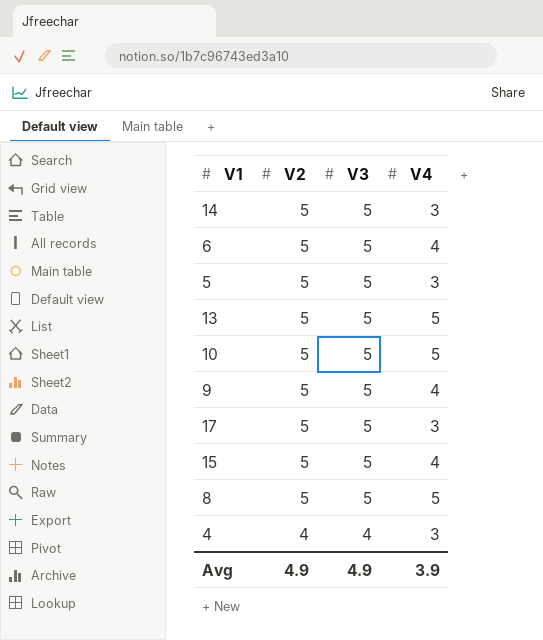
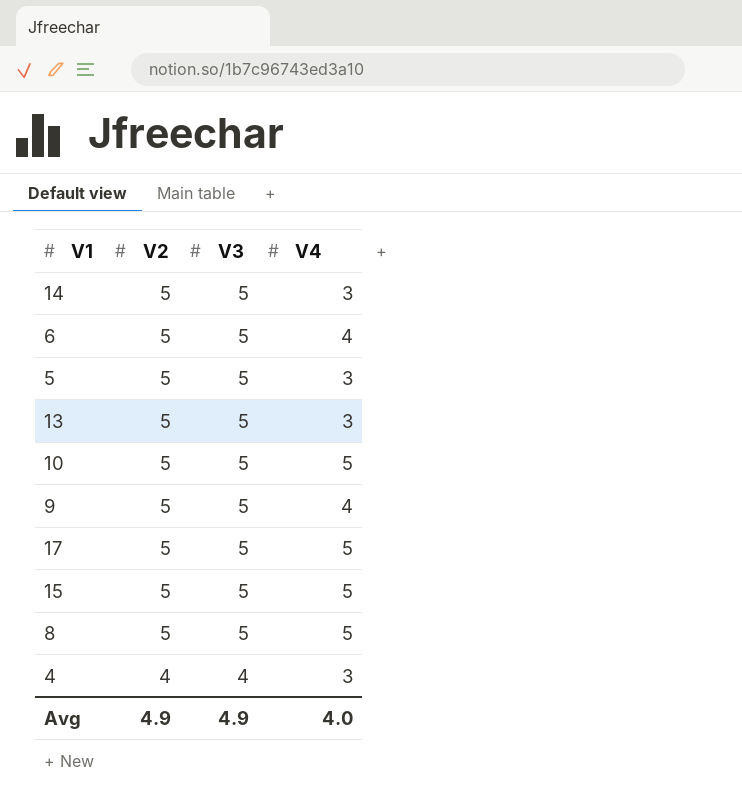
13 | V4: 5 -> 3
17 | V4: 3 -> 5
15 | V4: 4 -> 5
Avg | V4: 3.9 -> 4.0

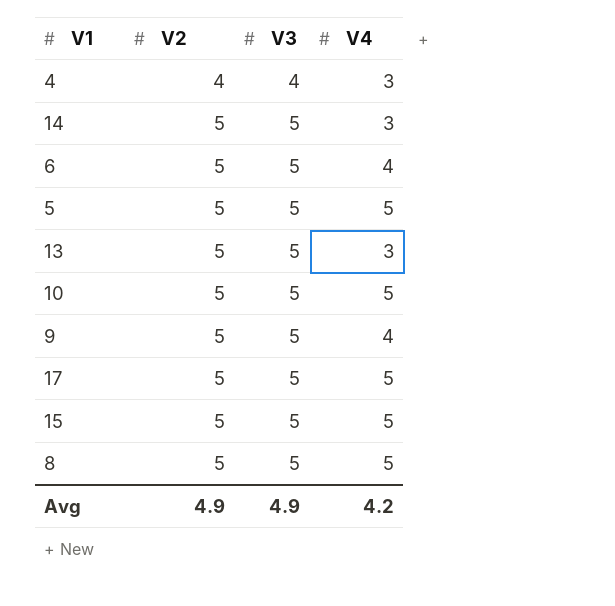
row order: V2 descending -> V2 ascending
5 | V4: 3 -> 5
Avg | V4: 4.0 -> 4.2

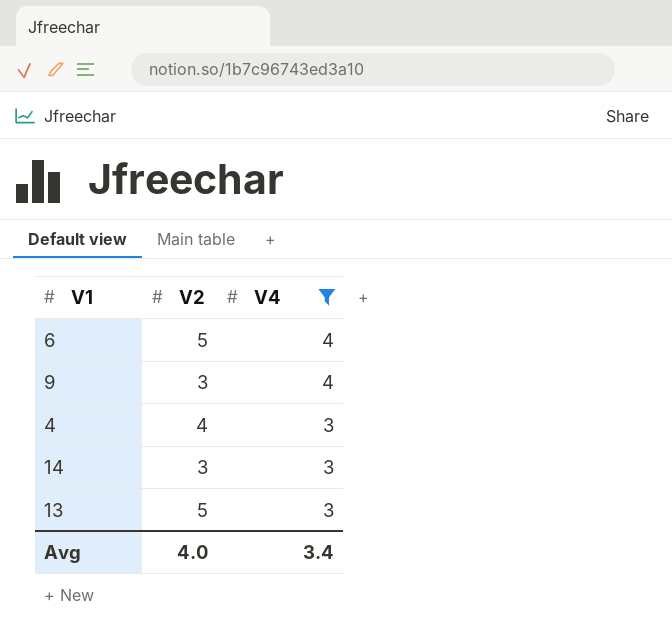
filter: none -> V4 != 5
row order: V2 ascending -> V4 descending
column V3 | position: 3 -> none
9 | V2: 5 -> 3
14 | V2: 5 -> 3
Avg | V2: 4.9 -> 4.0
Avg | V4: 4.2 -> 3.4

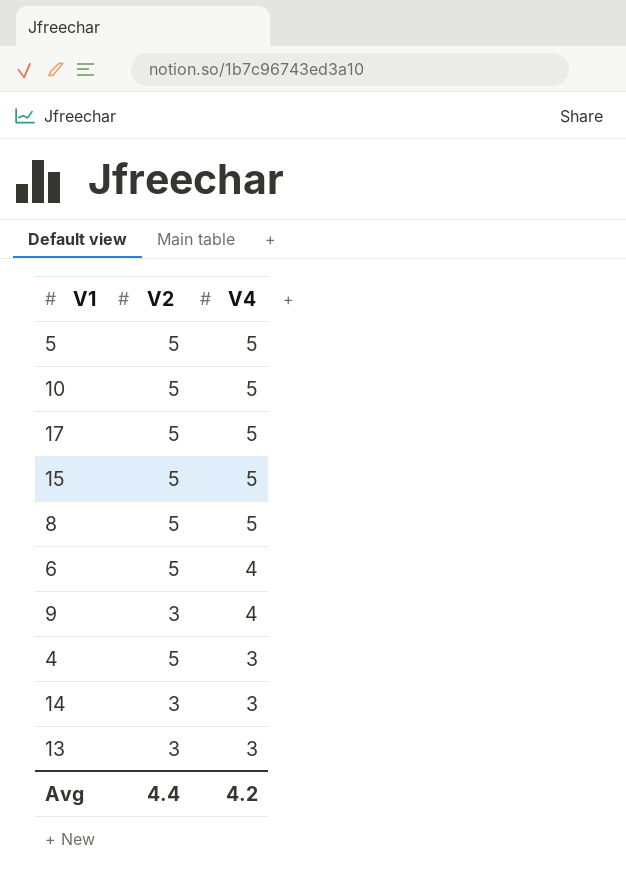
filter: V4 != 5 -> none
4 | V2: 4 -> 5
13 | V2: 5 -> 3
Avg | V2: 4.0 -> 4.4
Avg | V4: 3.4 -> 4.2

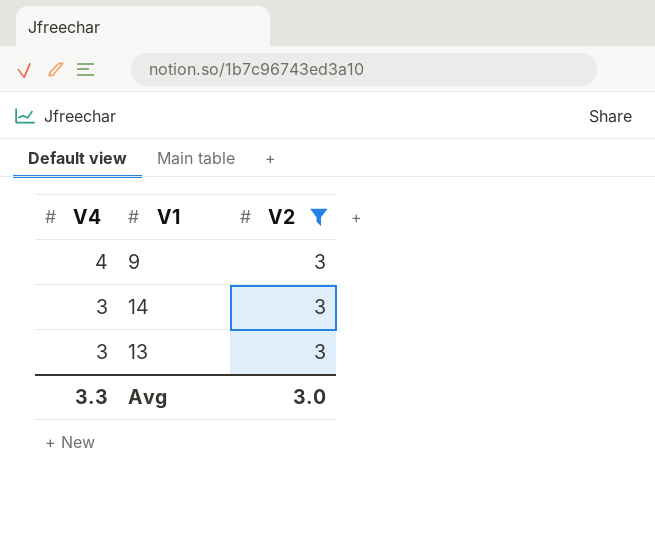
filter: none -> V2 = 3
column V4 | position: 3 -> 1
Avg | V4: 4.2 -> 3.3
Avg | V2: 4.4 -> 3.0

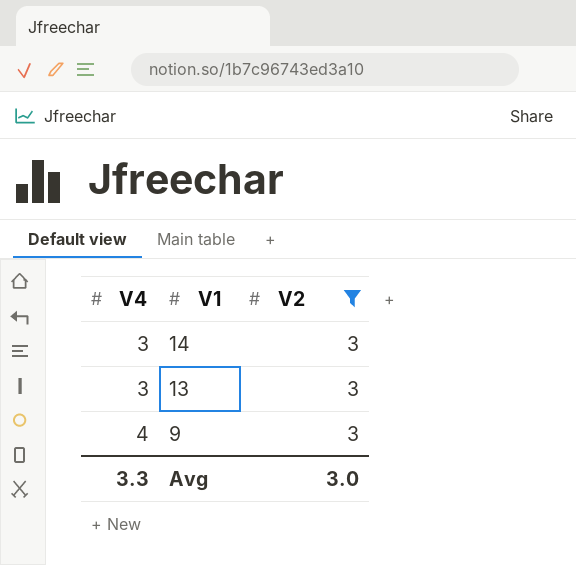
row order: V4 descending -> V4 ascending

